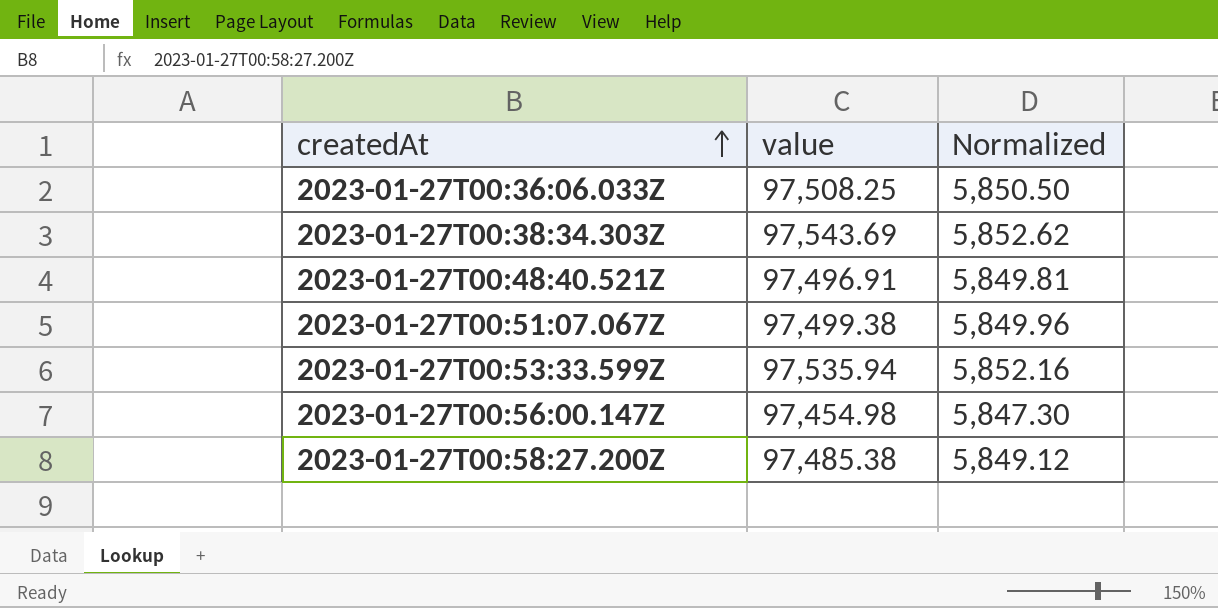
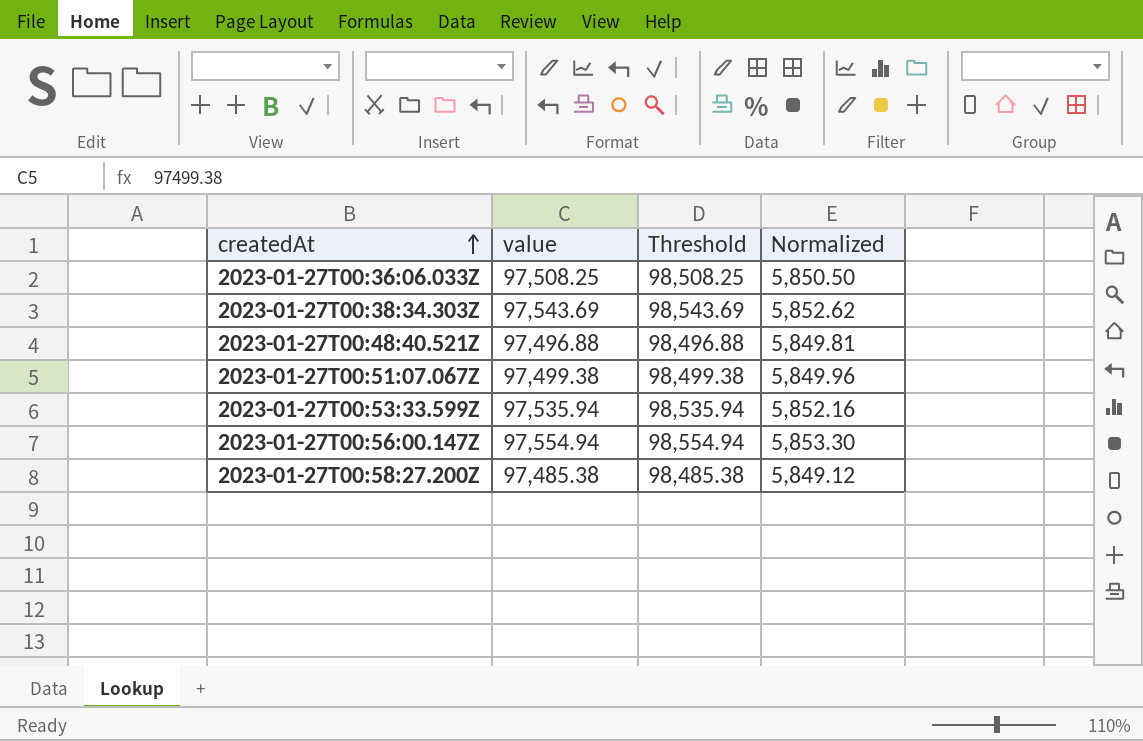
column Threshold | formula: none -> [value] + 1000
2023-01-27T00:48:40.521Z | value: 97,496.91 -> 97,496.88
2023-01-27T00:56:00.147Z | value: 97,454.98 -> 97,554.94
2023-01-27T00:56:00.147Z | Normalized: 5,847.30 -> 5,853.30

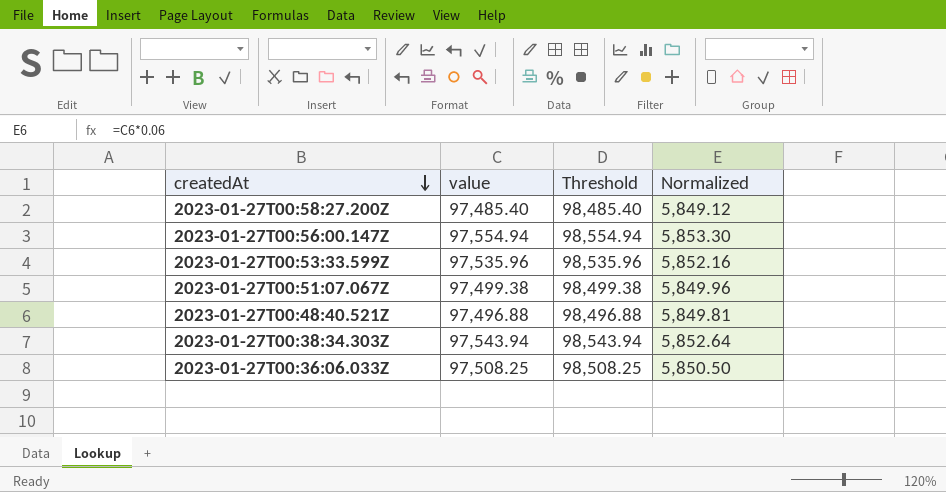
row order: createdAt ascending -> createdAt descending
2023-01-27T00:58:27.200Z | value: 97,485.38 -> 97,485.40
2023-01-27T00:58:27.200Z | Threshold: 98,485.38 -> 98,485.40
2023-01-27T00:53:33.599Z | value: 97,535.94 -> 97,535.96
2023-01-27T00:53:33.599Z | Threshold: 98,535.94 -> 98,535.96
2023-01-27T00:38:34.303Z | value: 97,543.69 -> 97,543.94
2023-01-27T00:38:34.303Z | Threshold: 98,543.69 -> 98,543.94
2023-01-27T00:38:34.303Z | Normalized: 5,852.62 -> 5,852.64

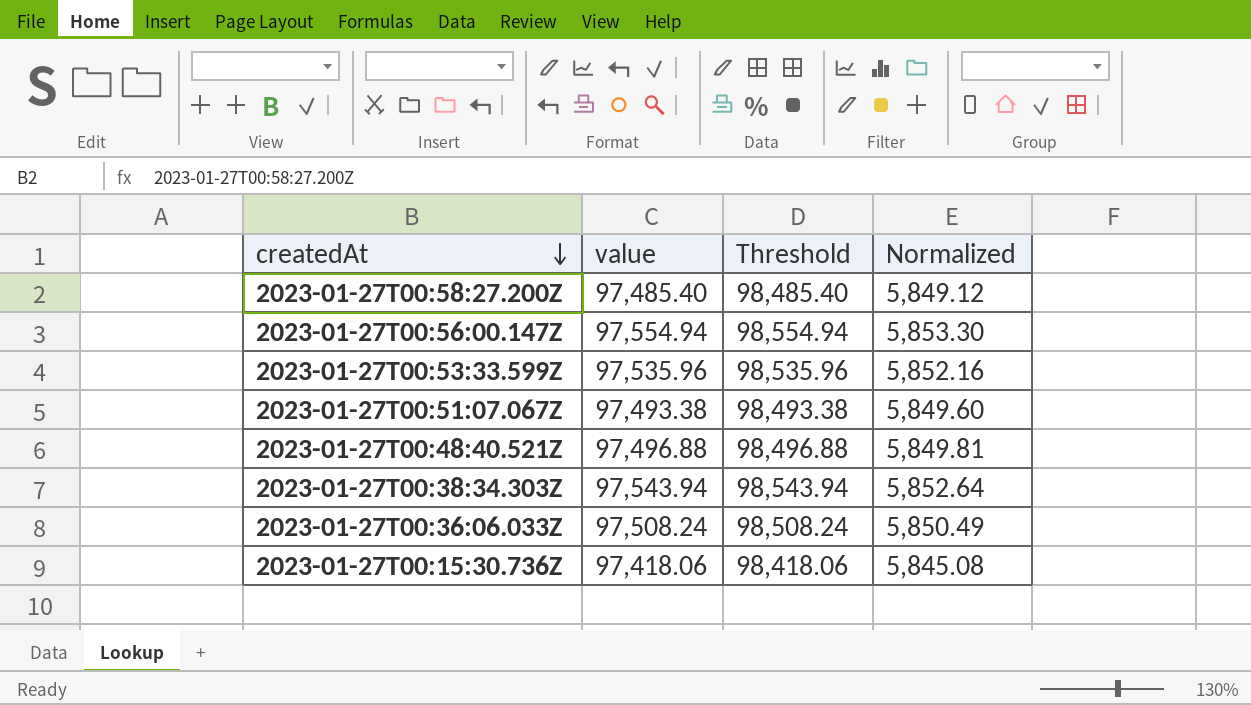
2023-01-27T00:51:07.067Z | value: 97,499.38 -> 97,493.38
2023-01-27T00:51:07.067Z | Threshold: 98,499.38 -> 98,493.38
2023-01-27T00:51:07.067Z | Normalized: 5,849.96 -> 5,849.60
2023-01-27T00:36:06.033Z | value: 97,508.25 -> 97,508.24
2023-01-27T00:36:06.033Z | Threshold: 98,508.25 -> 98,508.24
2023-01-27T00:36:06.033Z | Normalized: 5,850.50 -> 5,850.49
row 2023-01-27T00:15:30.736Z: none -> 97,418.06 | 98,418.06 | 5,845.08

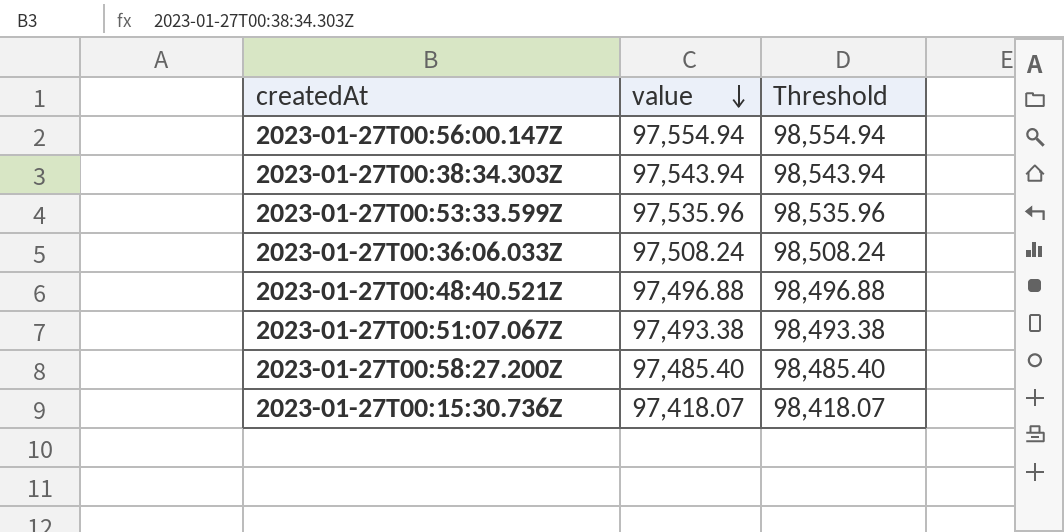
row order: createdAt descending -> value descending
column Normalized | formula: [value] * 0.06 -> none
2023-01-27T00:15:30.736Z | value: 97,418.06 -> 97,418.07
2023-01-27T00:15:30.736Z | Threshold: 98,418.06 -> 98,418.07

